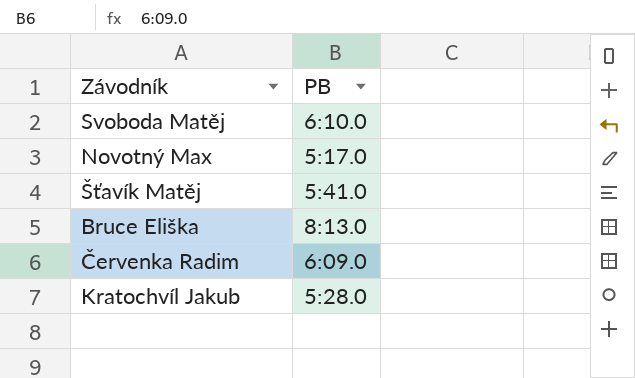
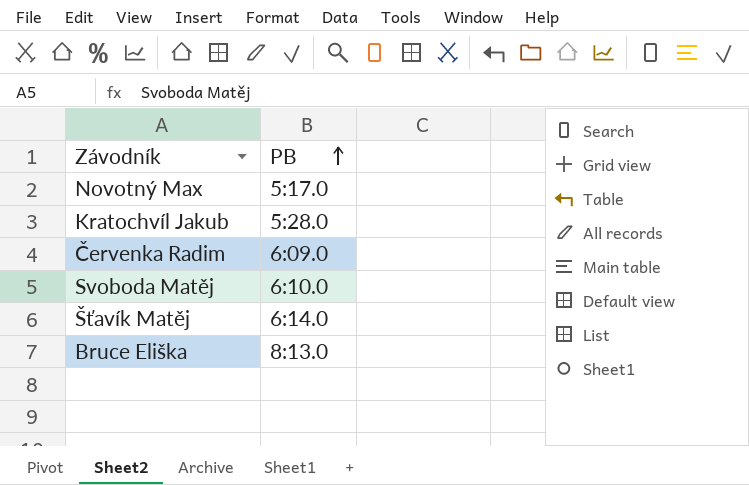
row order: none -> PB ascending
Šťavík Matěj | PB: 5:41.0 -> 6:14.0

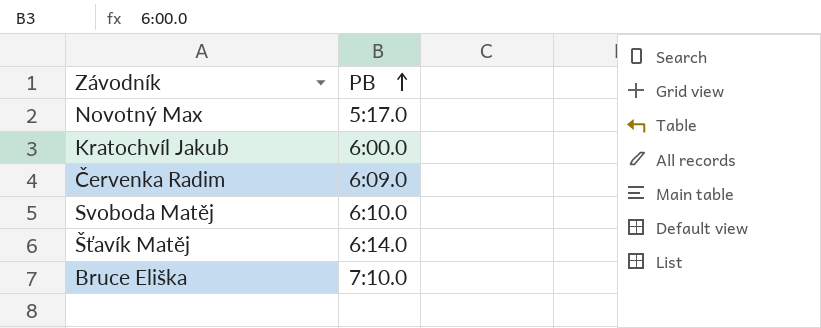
Kratochvíl Jakub | PB: 5:28.0 -> 6:00.0
Bruce Eliška | PB: 8:13.0 -> 7:10.0

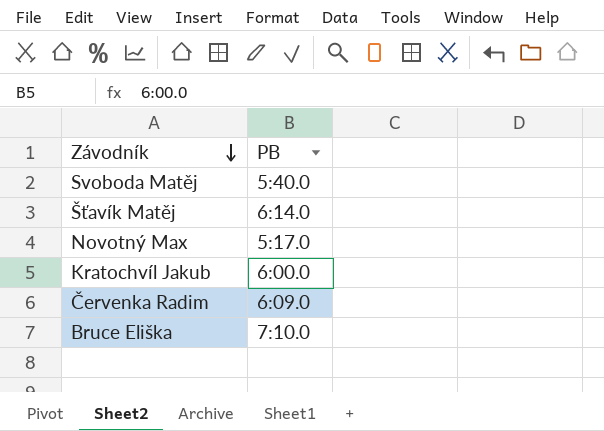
row order: PB ascending -> Závodník descending
Svoboda Matěj | PB: 6:10.0 -> 5:40.0

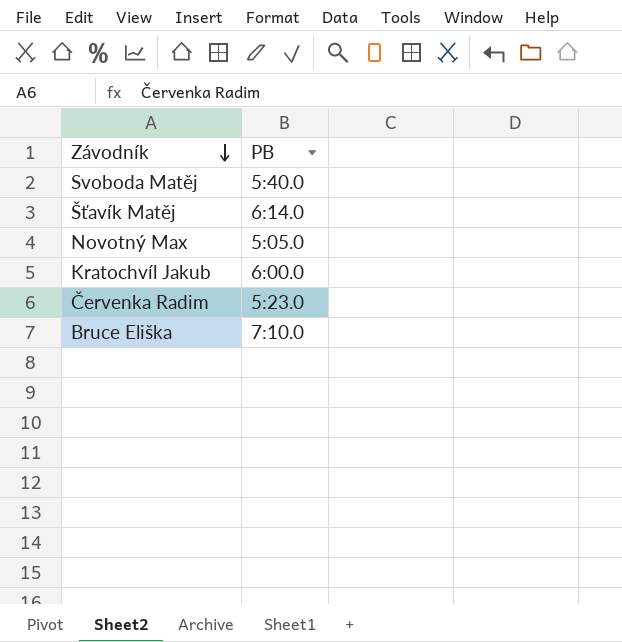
Novotný Max | PB: 5:17.0 -> 5:05.0
Červenka Radim | PB: 6:09.0 -> 5:23.0

